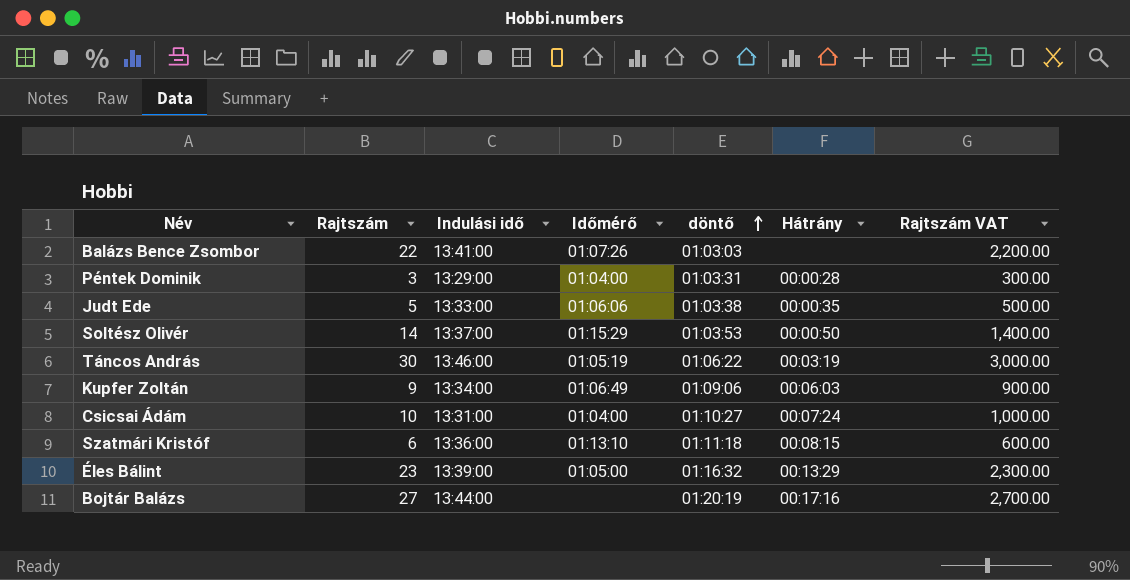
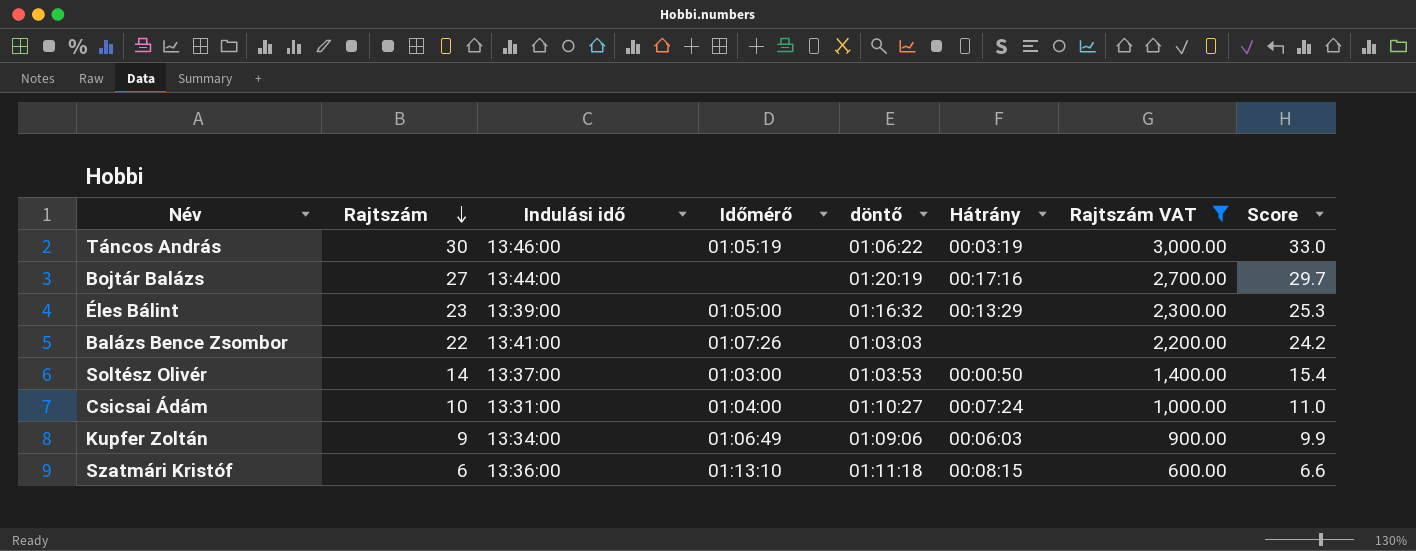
filter: none -> Rajtszám VAT >= 600.00
row order: döntő ascending -> Rajtszám descending
column Score | formula: none -> [Rajtszám] * 1.1
Soltész Olivér | Időmérő: 01:15:29 -> 01:03:00

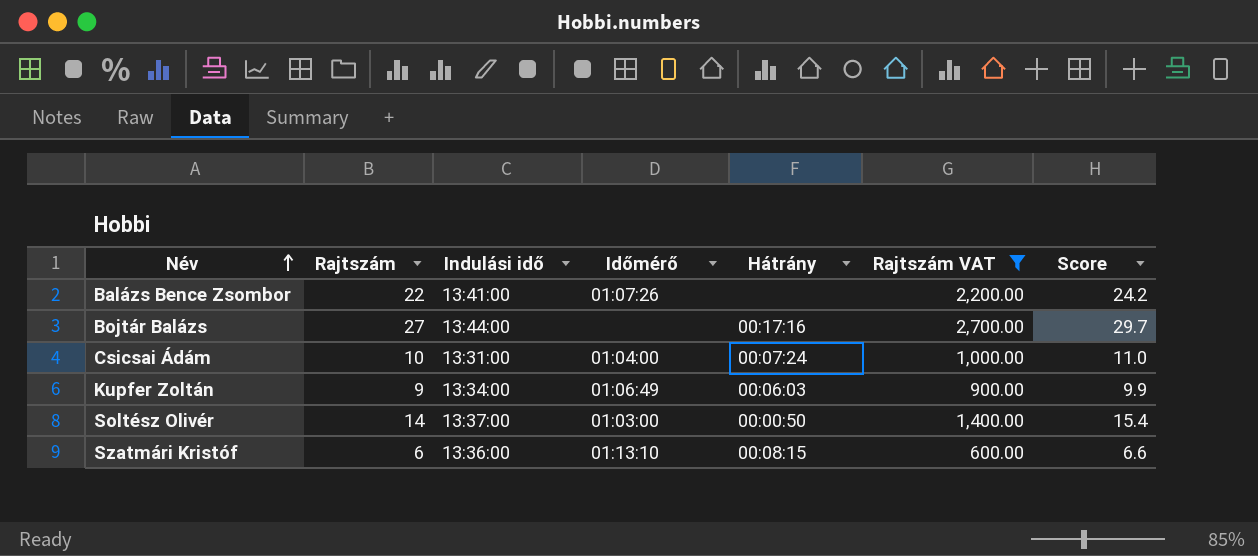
row order: Rajtszám descending -> Név ascending
column döntő | position: 5 -> none
row Táncos András: 30 | 13:46:00 | 01:05:19 | 01:06:22 | 00:03:19 | 3,000.00 | 33.0 -> none
row Éles Bálint: 23 | 13:39:00 | 01:05:00 | 01:16:32 | 00:13:29 | 2,300.00 | 25.3 -> none

